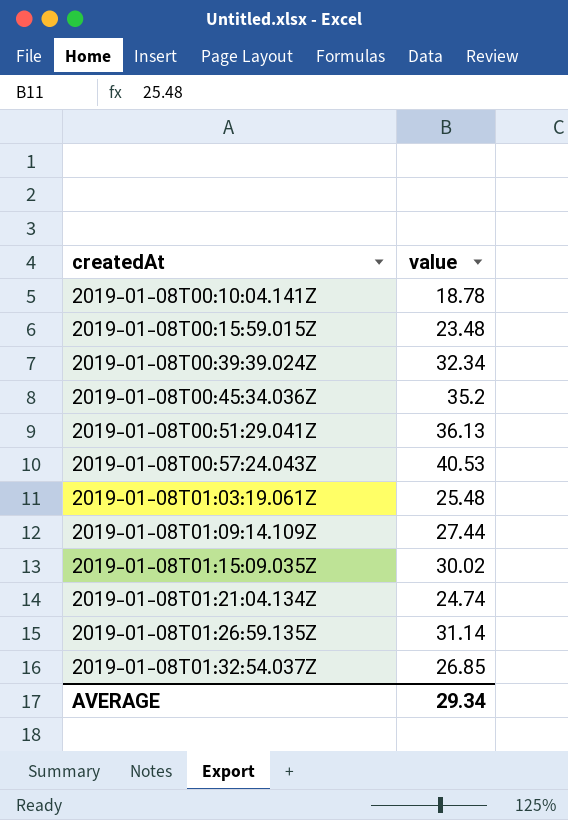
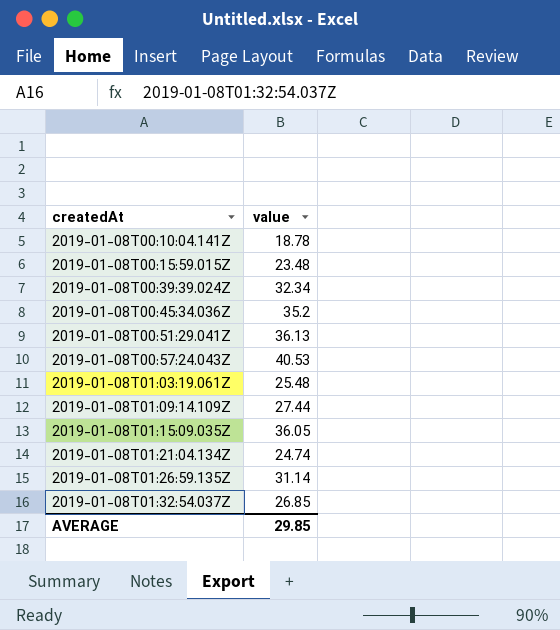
2019-01-08T01:15:09.035Z | value: 30.02 -> 36.05
AVERAGE | value: 29.34 -> 29.85

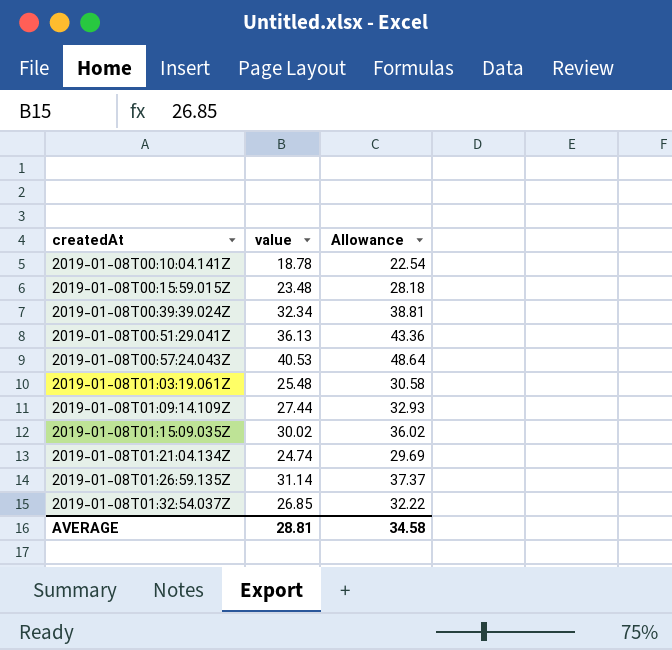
column Allowance | formula: none -> [value] * 1.2
row 2019-01-08T00:45:34.036Z: 35.2 -> none
2019-01-08T01:15:09.035Z | value: 36.05 -> 30.02
AVERAGE | value: 29.85 -> 28.81

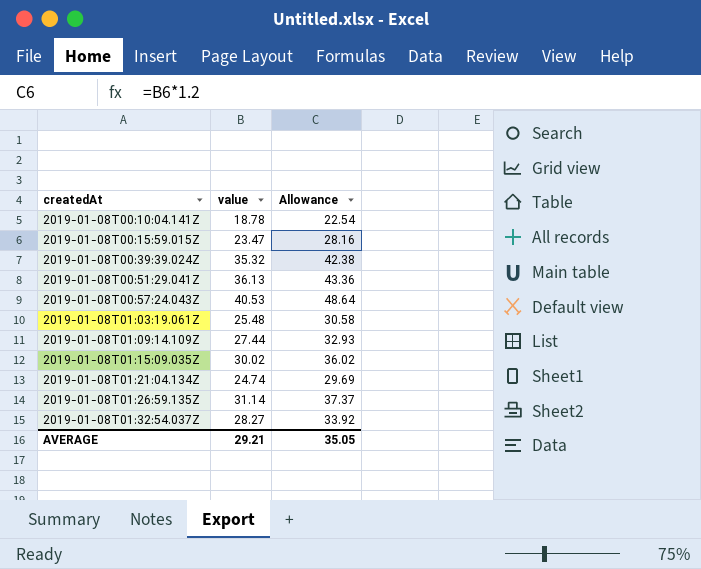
2019-01-08T00:15:59.015Z | value: 23.48 -> 23.47
2019-01-08T00:15:59.015Z | Allowance: 28.18 -> 28.16
2019-01-08T00:39:39.024Z | value: 32.34 -> 35.32
2019-01-08T00:39:39.024Z | Allowance: 38.81 -> 42.38
2019-01-08T01:32:54.037Z | value: 26.85 -> 28.27
2019-01-08T01:32:54.037Z | Allowance: 32.22 -> 33.92
AVERAGE | value: 28.81 -> 29.21
AVERAGE | Allowance: 34.58 -> 35.05

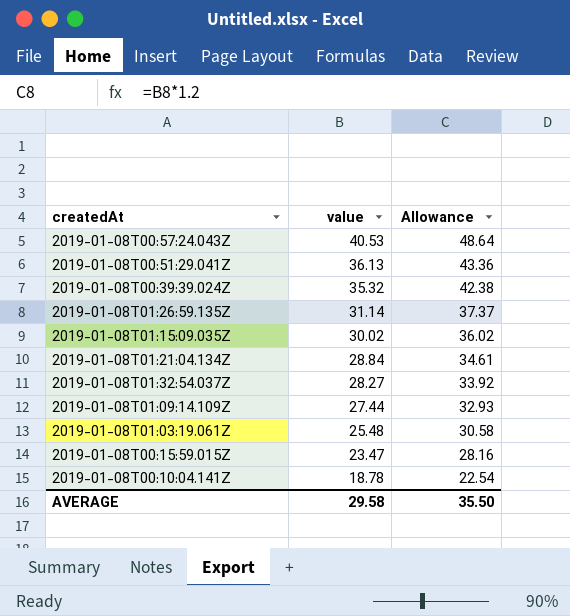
row order: createdAt ascending -> value descending
2019-01-08T01:21:04.134Z | value: 24.74 -> 28.84
2019-01-08T01:21:04.134Z | Allowance: 29.69 -> 34.61
AVERAGE | value: 29.21 -> 29.58
AVERAGE | Allowance: 35.05 -> 35.50

